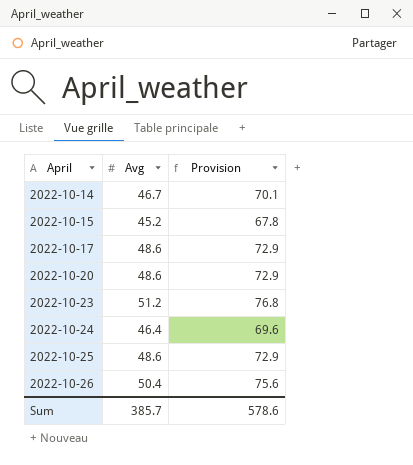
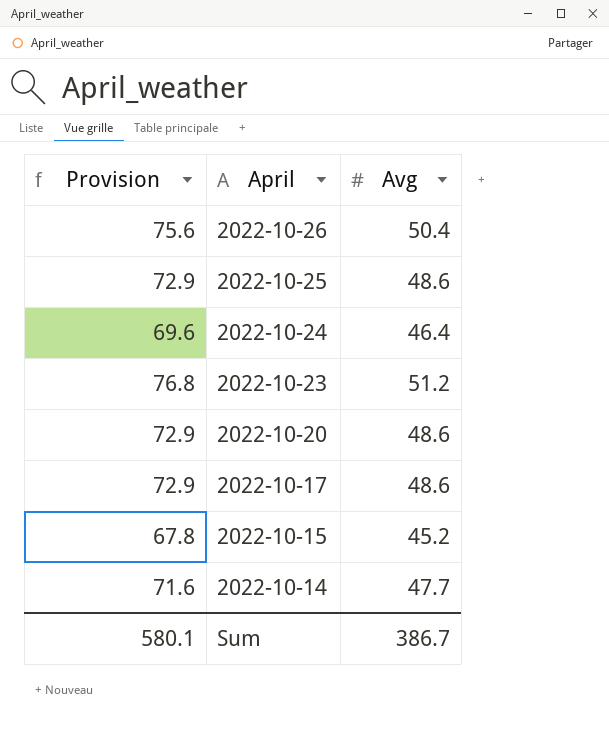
row order: April ascending -> April descending
column Provision | position: 3 -> 1
2022-10-14 | Provision: 70.1 -> 71.6
2022-10-14 | Avg: 46.7 -> 47.7
Sum | Provision: 578.6 -> 580.1
Sum | Avg: 385.7 -> 386.7

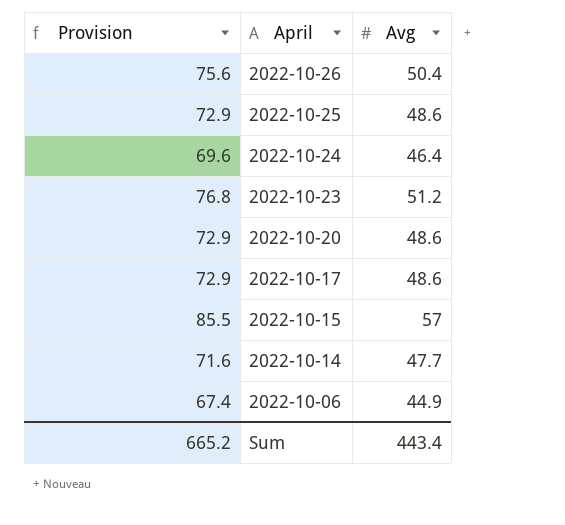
2022-10-15 | Provision: 67.8 -> 85.5
2022-10-15 | Avg: 45.2 -> 57
row 2022-10-06: none -> 67.4 | 44.9
Sum | Provision: 580.1 -> 665.2
Sum | Avg: 386.7 -> 443.4

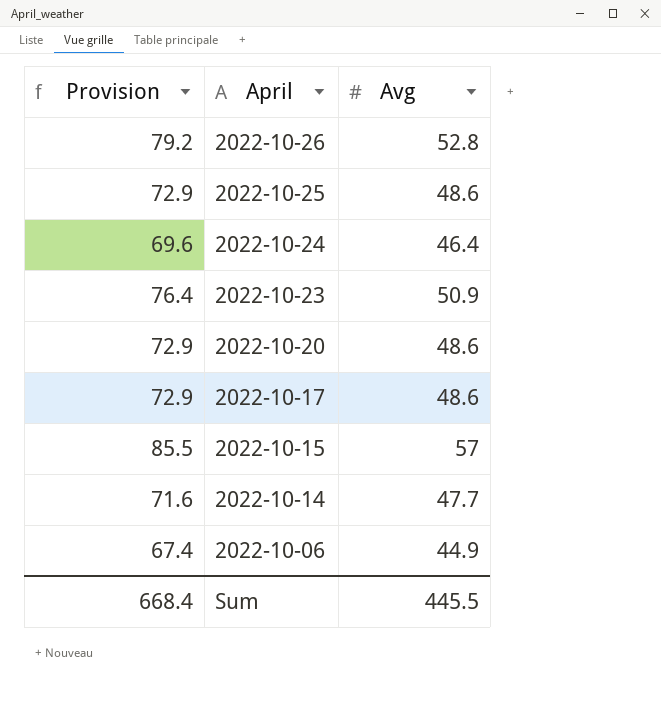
2022-10-26 | Provision: 75.6 -> 79.2
2022-10-26 | Avg: 50.4 -> 52.8
2022-10-23 | Provision: 76.8 -> 76.4
2022-10-23 | Avg: 51.2 -> 50.9
Sum | Provision: 665.2 -> 668.4
Sum | Avg: 443.4 -> 445.5

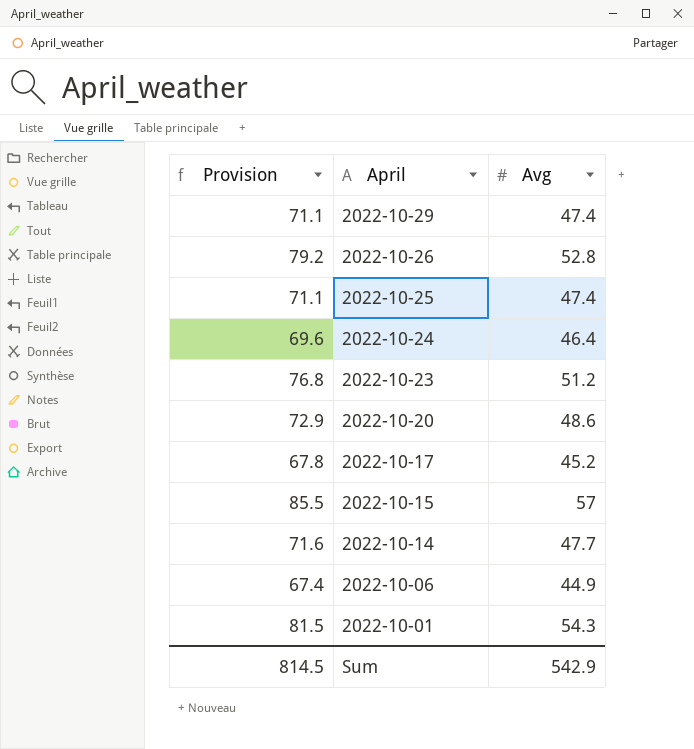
row 2022-10-29: none -> 71.1 | 47.4
2022-10-25 | Provision: 72.9 -> 71.1
2022-10-25 | Avg: 48.6 -> 47.4
2022-10-23 | Provision: 76.4 -> 76.8
2022-10-23 | Avg: 50.9 -> 51.2
2022-10-17 | Provision: 72.9 -> 67.8
2022-10-17 | Avg: 48.6 -> 45.2
row 2022-10-01: none -> 81.5 | 54.3
Sum | Provision: 668.4 -> 814.5
Sum | Avg: 445.5 -> 542.9

